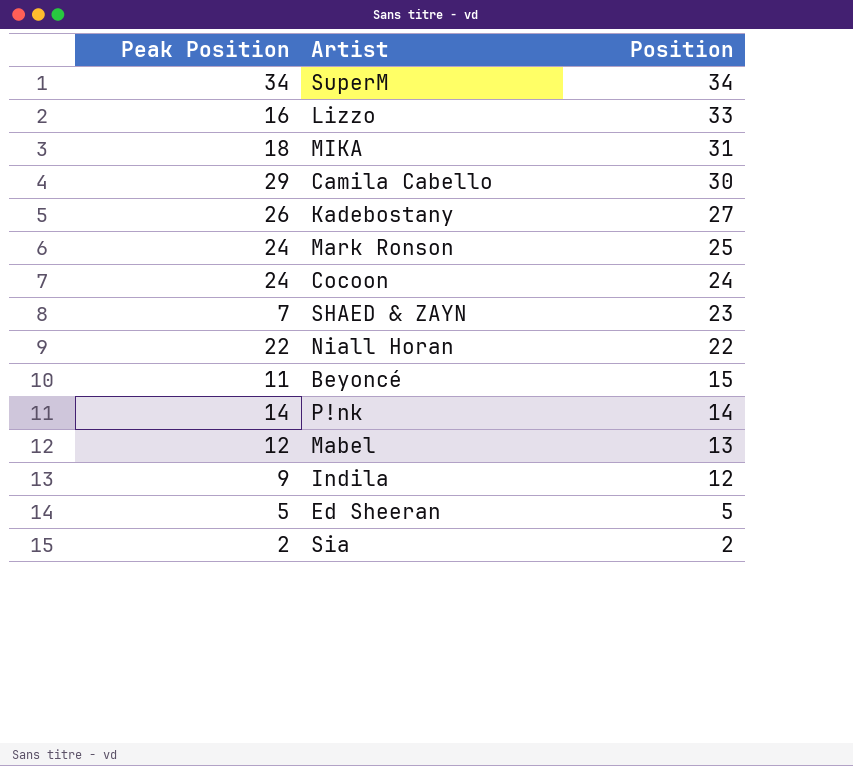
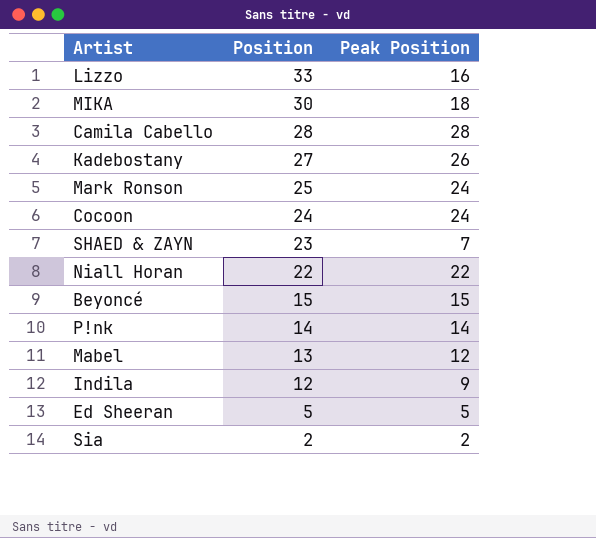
column Peak Position | position: 1 -> 3
row SuperM: 34 | 34 -> none
MIKA | Position: 31 -> 30
Camila Cabello | Position: 30 -> 28
Camila Cabello | Peak Position: 29 -> 28
Beyoncé | Peak Position: 11 -> 15

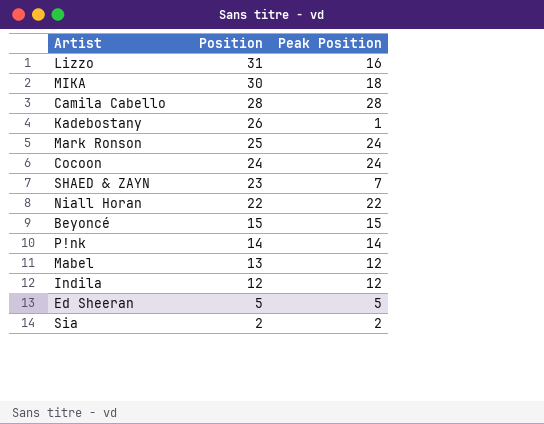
Lizzo | Position: 33 -> 31
Kadebostany | Position: 27 -> 26
Kadebostany | Peak Position: 26 -> 1
Indila | Peak Position: 9 -> 12

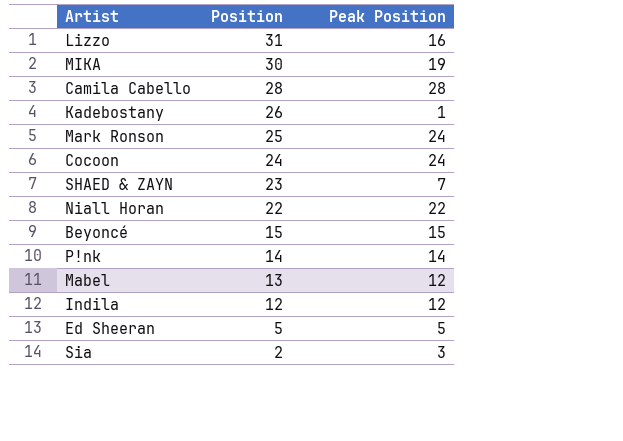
MIKA | Peak Position: 18 -> 19
Sia | Peak Position: 2 -> 3

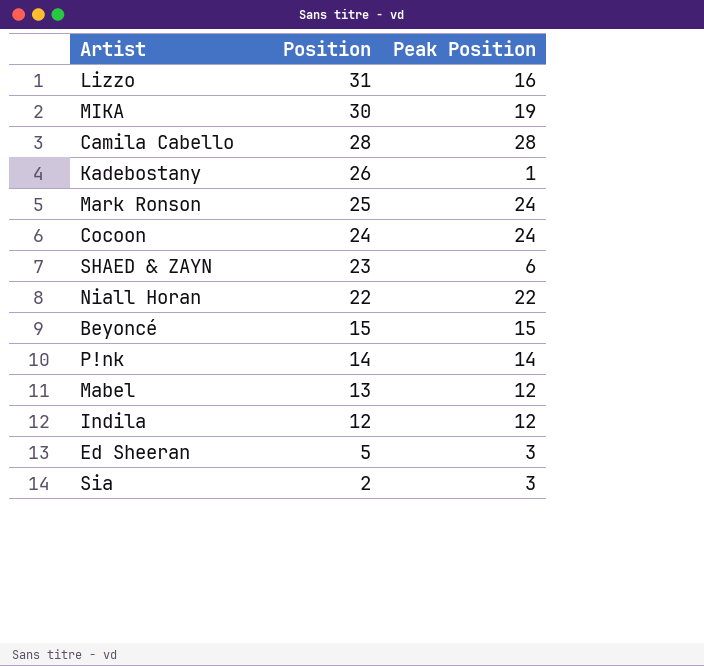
SHAED & ZAYN | Peak Position: 7 -> 6
Ed Sheeran | Peak Position: 5 -> 3

